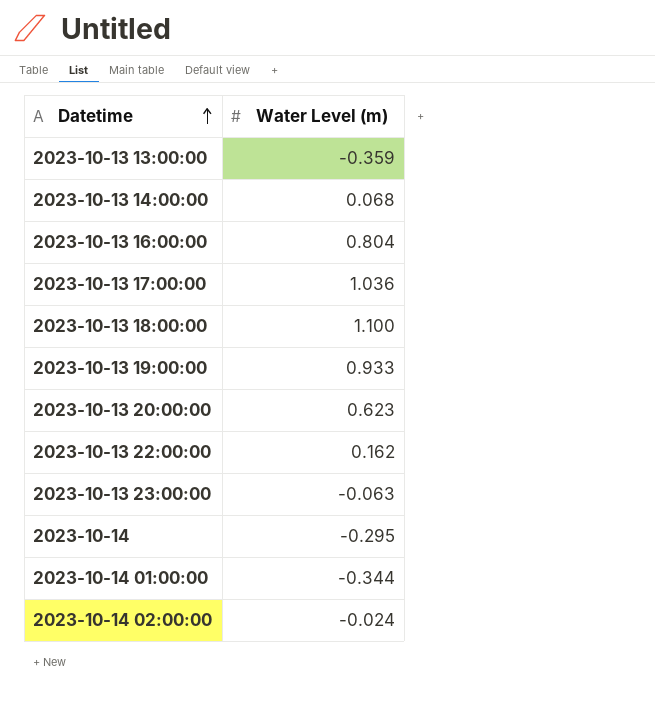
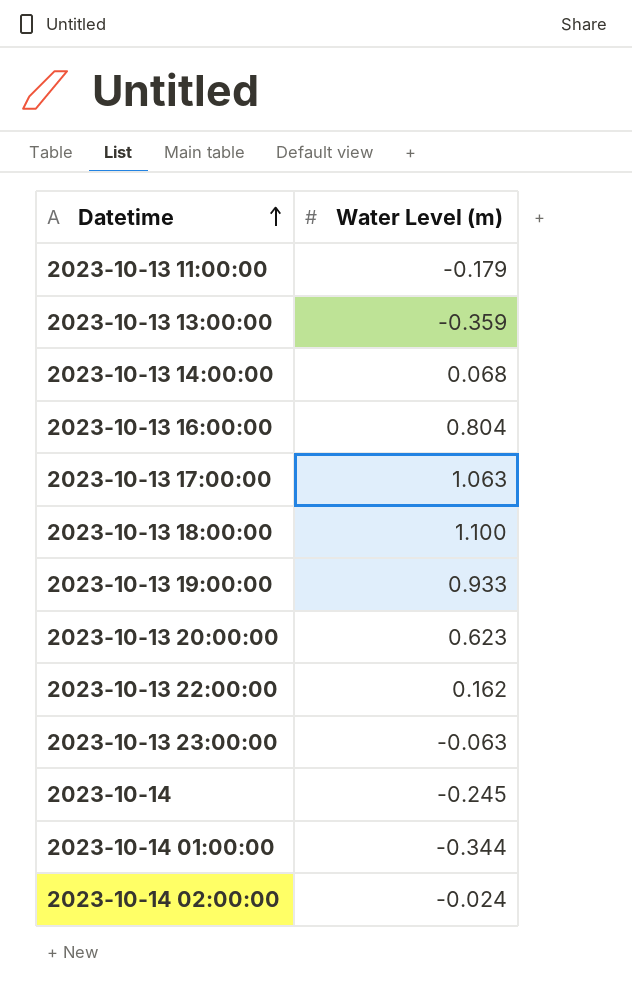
row 2023-10-13 11:00:00: none -> -0.179
2023-10-13 17:00:00 | Water Level (m): 1.036 -> 1.063
2023-10-14 | Water Level (m): -0.295 -> -0.245

